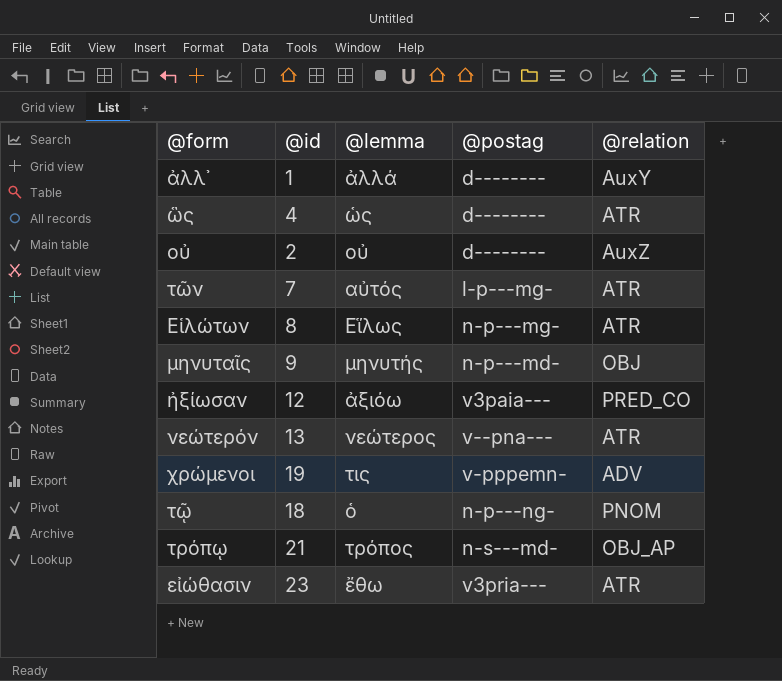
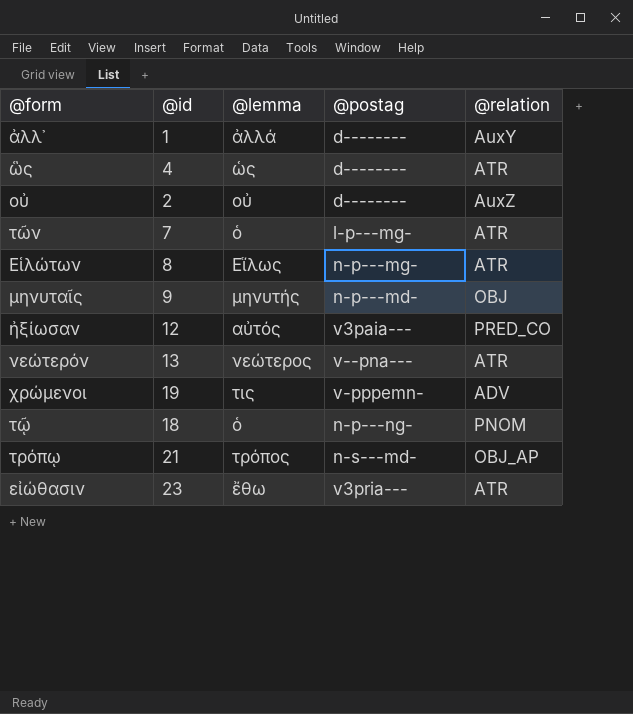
τῶν | @lemma: αὐτός -> ὁ
ἠξίωσαν | @lemma: ἀξιόω -> αὐτός

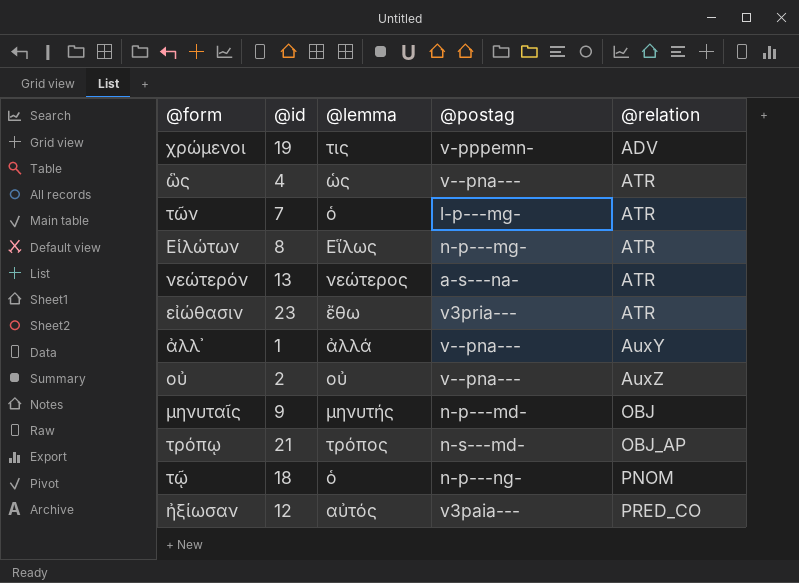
row order: none -> @relation ascending
ὣς | @postag: d-------- -> v--pna---
νεώτερόν | @postag: v--pna--- -> a-s---na-
ἀλλ᾽ | @postag: d-------- -> v--pna---
οὐ | @postag: d-------- -> v--pna---

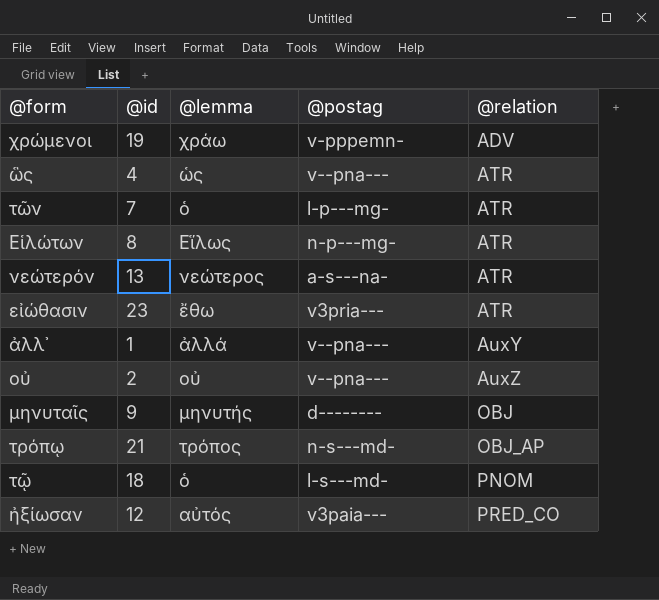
χρώμενοι | @lemma: τις -> χράω
μηνυταῖς | @postag: n-p---md- -> d--------
τῷ | @postag: n-p---ng- -> l-s---md-

